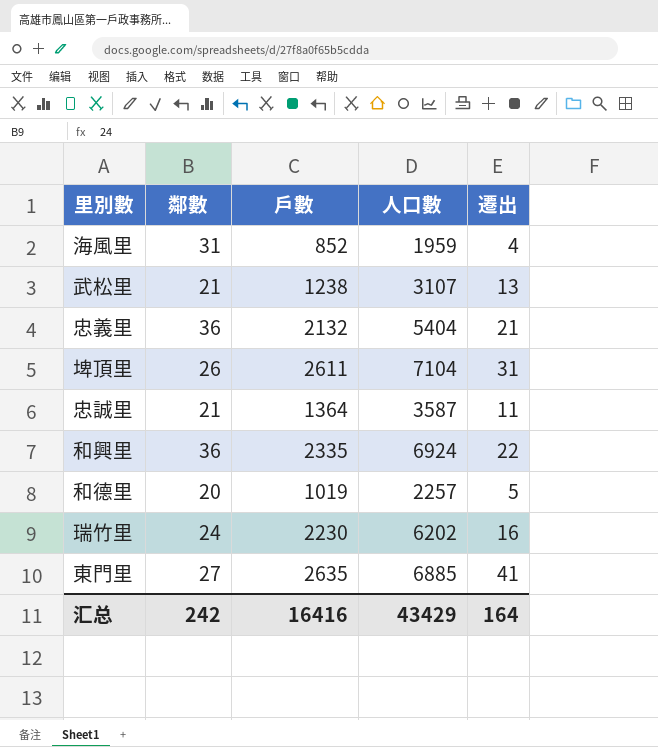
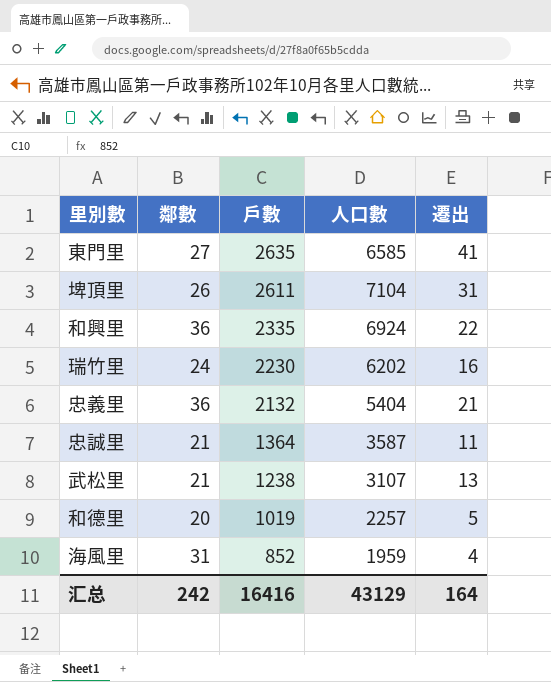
row order: none -> 戶數 descending
東門里 | 人口數: 6885 -> 6585
汇总 | 人口數: 43429 -> 43129

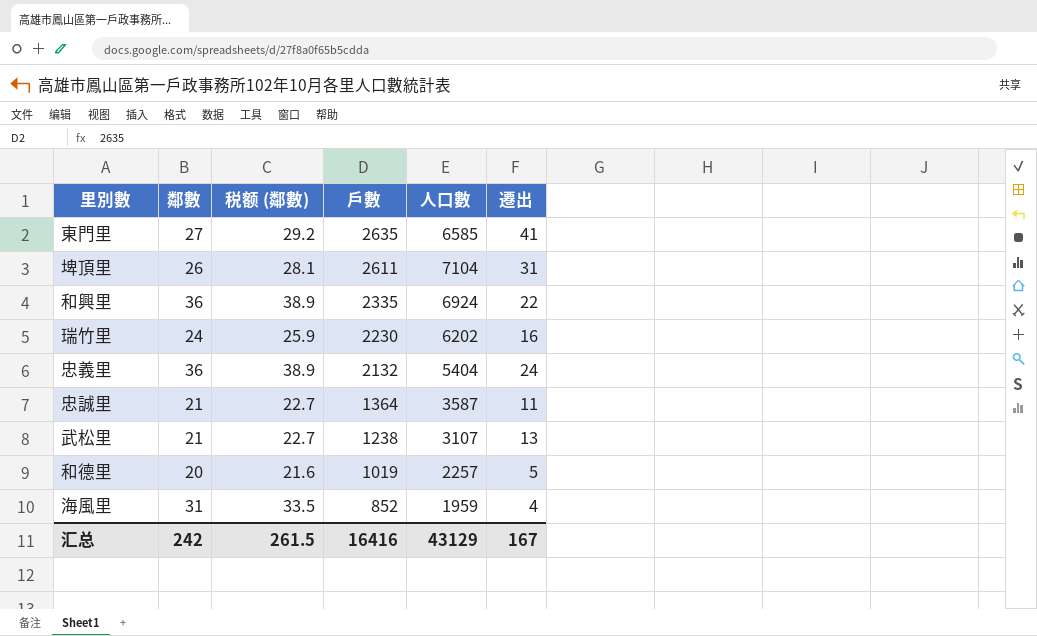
column 税额 (鄰數) | formula: none -> [鄰數] * 1.08
忠義里 | 遷出: 21 -> 24
汇总 | 遷出: 164 -> 167

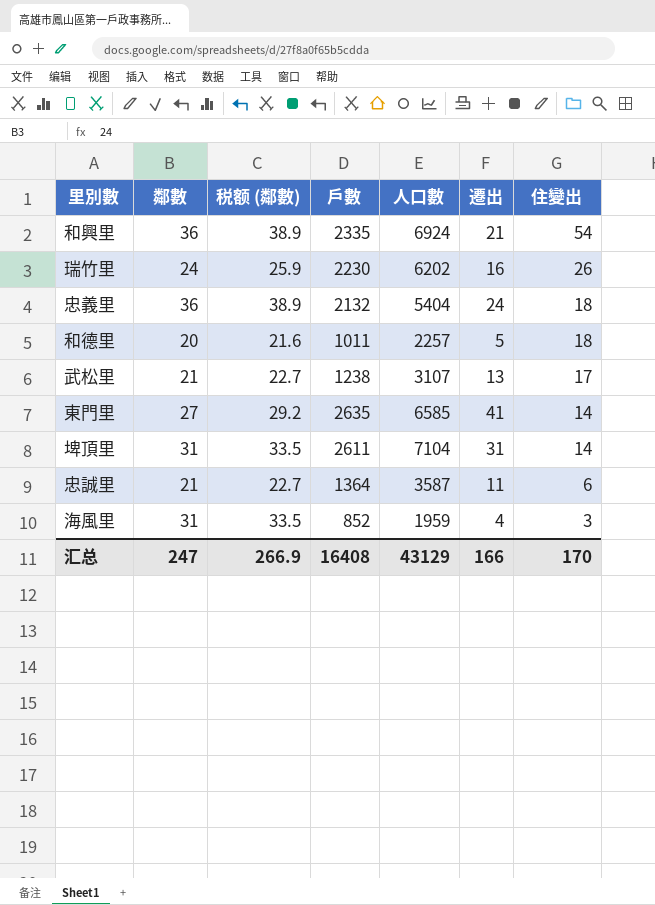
row order: 戶數 descending -> 住變出 descending
column 住變出 | position: none -> 7
和興里 | 遷出: 22 -> 21
和德里 | 戶數: 1019 -> 1011
埤頂里 | 鄰數: 26 -> 31
埤頂里 | 税额 (鄰數): 28.1 -> 33.5
汇总 | 鄰數: 242 -> 247
汇总 | 税额 (鄰數): 261.5 -> 266.9
汇总 | 戶數: 16416 -> 16408
汇总 | 遷出: 167 -> 166

